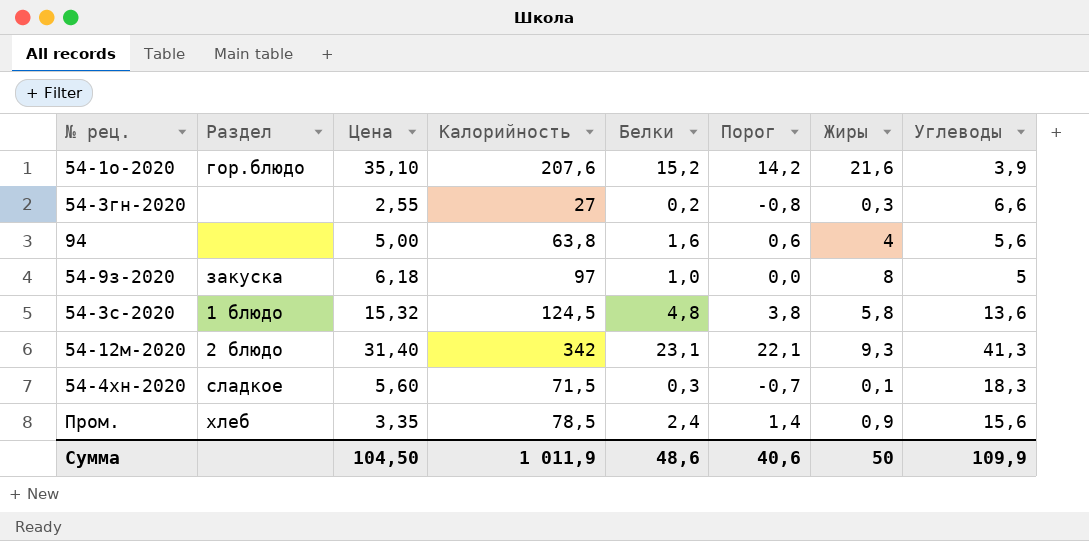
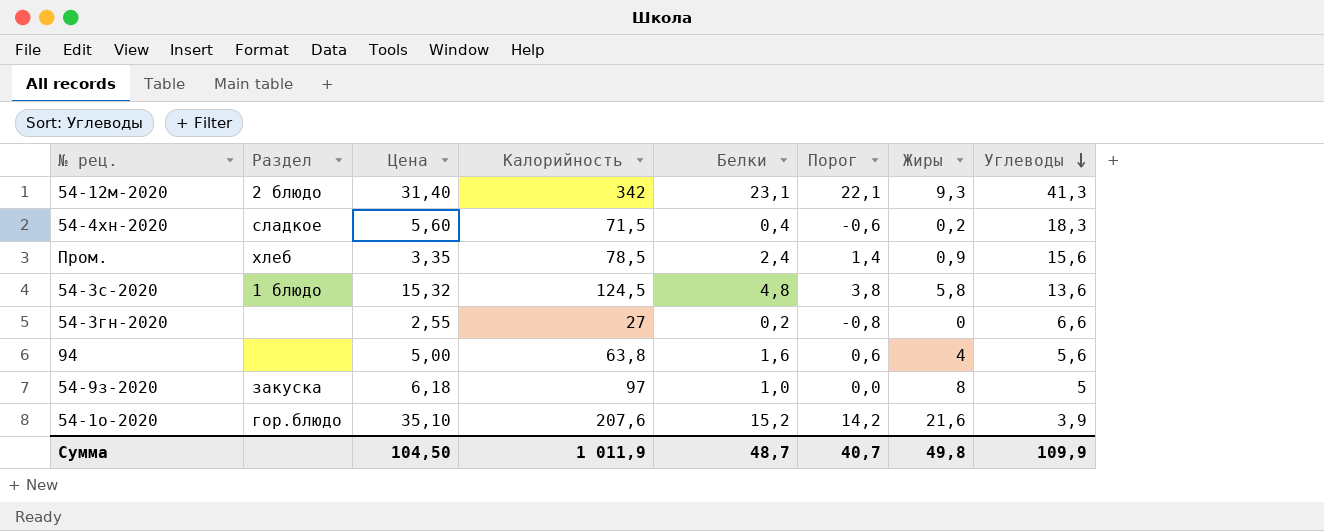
row order: none -> Углеводы descending
54-4хн-2020 | Белки: 0,3 -> 0,4
54-4хн-2020 | Порог: -0,7 -> -0,6
54-4хн-2020 | Жиры: 0,1 -> 0,2
54-3гн-2020 | Жиры: 0,3 -> 0
Сумма | Белки: 48,6 -> 48,7
Сумма | Порог: 40,6 -> 40,7
Сумма | Жиры: 50 -> 49,8

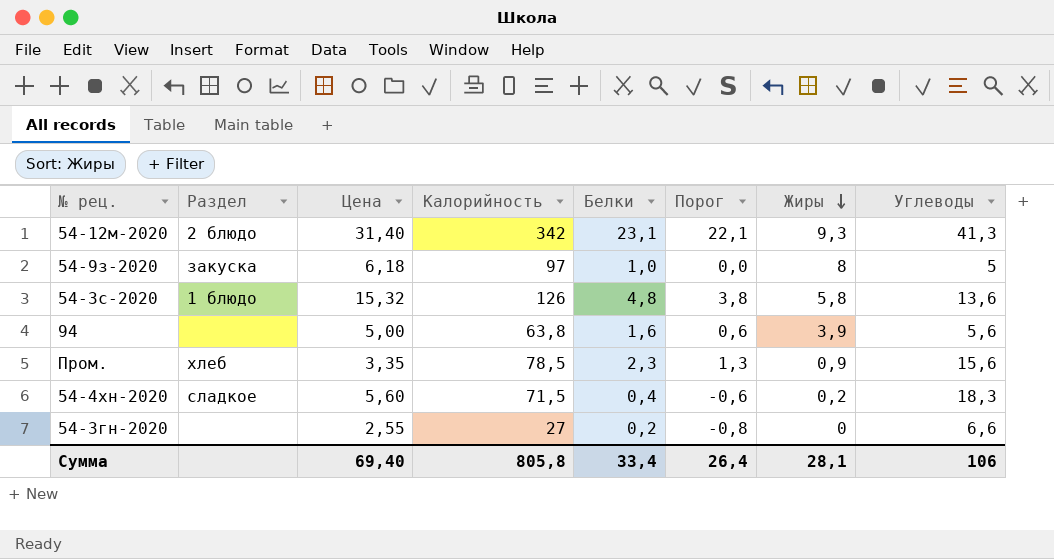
row order: Углеводы descending -> Жиры descending
row 54-1о-2020: гор.блюдо | 35,10 | 207,6 | 15,2 | 14,2 | 21,6 | 3,9 -> none
54-3с-2020 | Калорийность: 124,5 -> 126
94 | Жиры: 4 -> 3,9
Пром. | Белки: 2,4 -> 2,3
Пром. | Порог: 1,4 -> 1,3
Сумма | Цена: 104,50 -> 69,40
Сумма | Калорийность: 1 011,9 -> 805,8
Сумма | Белки: 48,7 -> 33,4
Сумма | Порог: 40,7 -> 26,4
Сумма | Жиры: 49,8 -> 28,1
Сумма | Углеводы: 109,9 -> 106

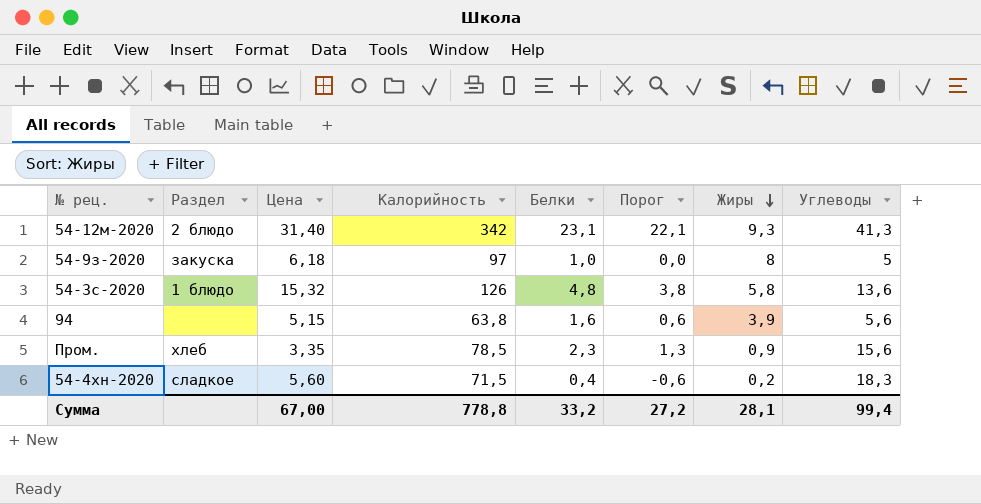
row 54-3гн-2020: none | 2,55 | 27 | 0,2 | -0,8 | 0 | 6,6 -> none
94 | Цена: 5,00 -> 5,15
Сумма | Цена: 69,40 -> 67,00
Сумма | Калорийность: 805,8 -> 778,8
Сумма | Белки: 33,4 -> 33,2
Сумма | Порог: 26,4 -> 27,2
Сумма | Углеводы: 106 -> 99,4

